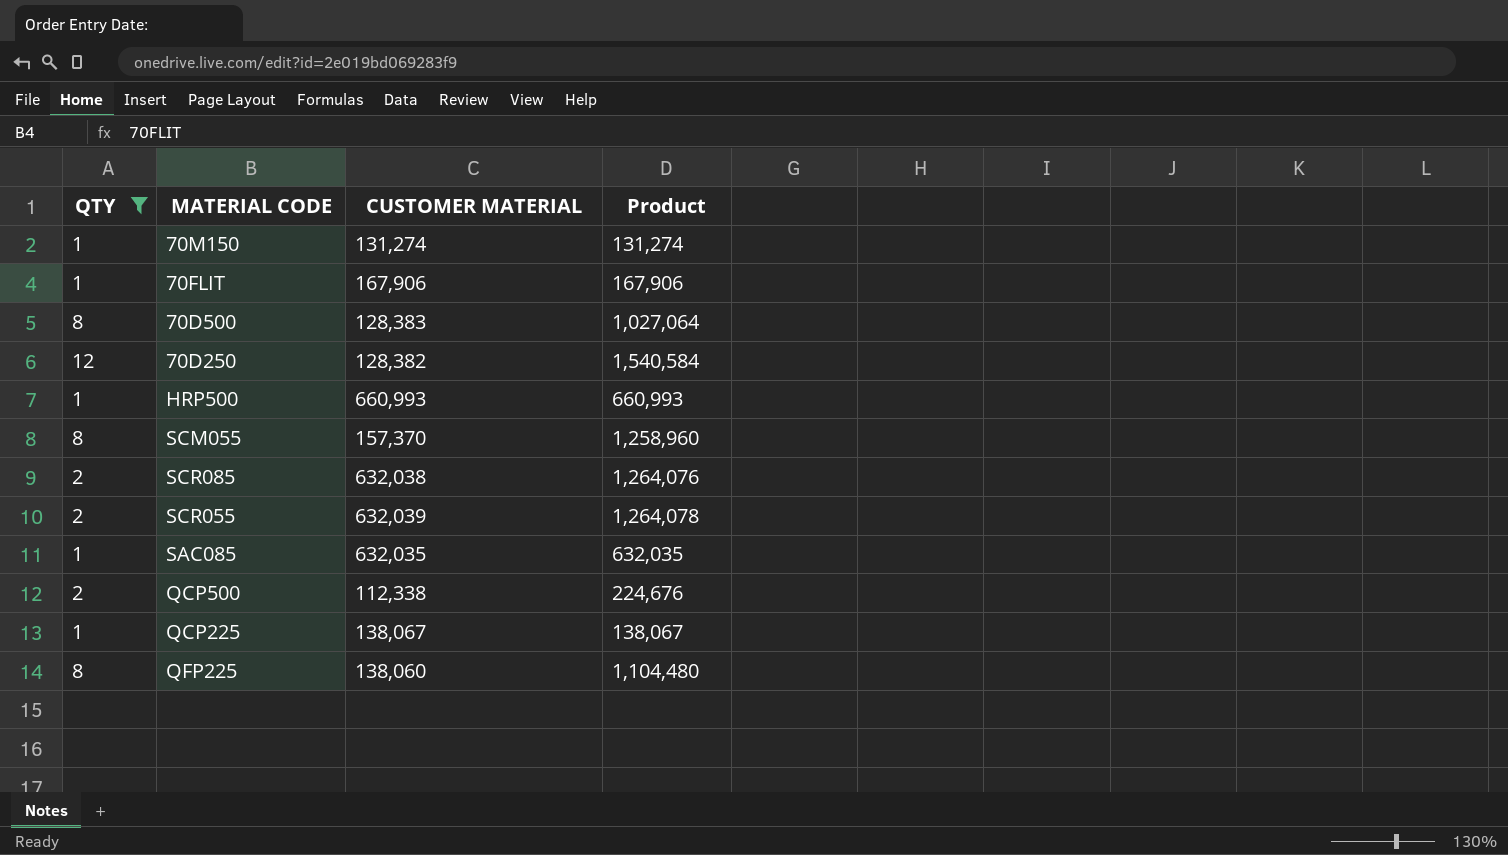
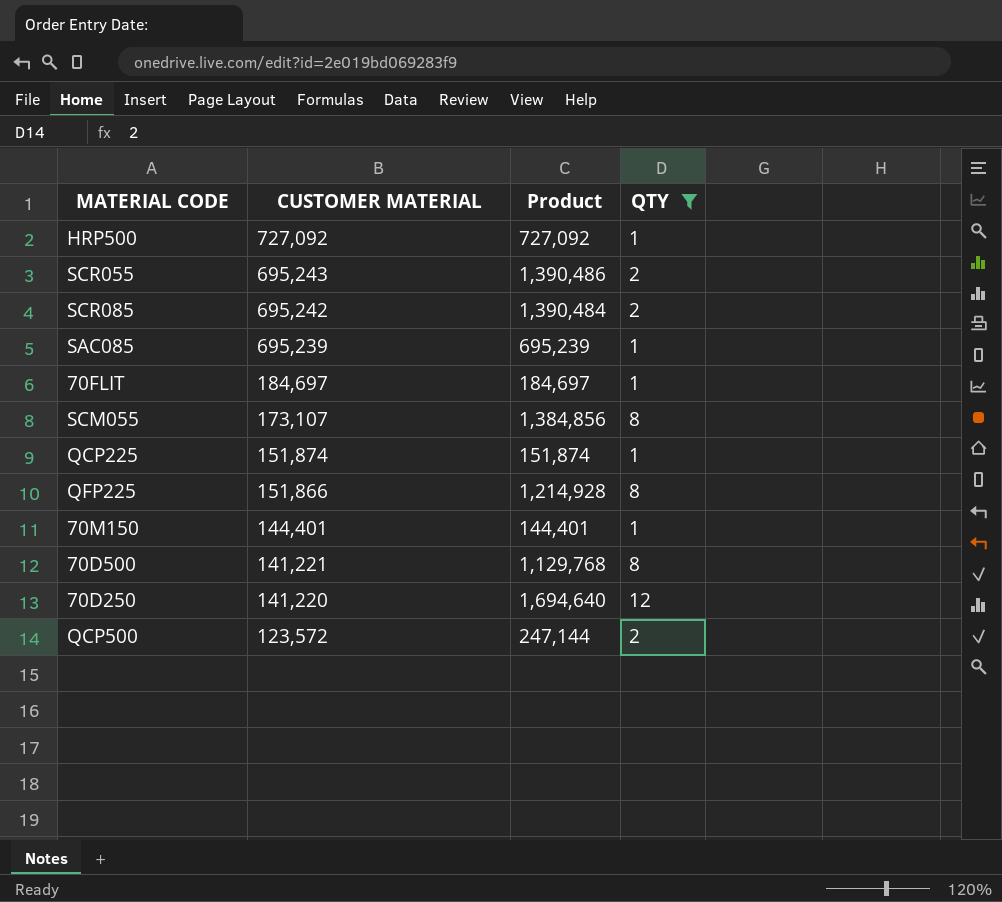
row order: none -> CUSTOMER MATERIAL descending
column QTY | position: 1 -> 4
HRP500 | CUSTOMER MATERIAL: 660,993 -> 727,092
HRP500 | Product: 660,993 -> 727,092
SCR055 | CUSTOMER MATERIAL: 632,039 -> 695,243
SCR055 | Product: 1,264,078 -> 1,390,486
SCR085 | CUSTOMER MATERIAL: 632,038 -> 695,242
SCR085 | Product: 1,264,076 -> 1,390,484
SAC085 | CUSTOMER MATERIAL: 632,035 -> 695,239
SAC085 | Product: 632,035 -> 695,239
70FLIT | CUSTOMER MATERIAL: 167,906 -> 184,697
70FLIT | Product: 167,906 -> 184,697
SCM055 | CUSTOMER MATERIAL: 157,370 -> 173,107
SCM055 | Product: 1,258,960 -> 1,384,856
QCP225 | CUSTOMER MATERIAL: 138,067 -> 151,874
QCP225 | Product: 138,067 -> 151,874
QFP225 | CUSTOMER MATERIAL: 138,060 -> 151,866
QFP225 | Product: 1,104,480 -> 1,214,928
70M150 | CUSTOMER MATERIAL: 131,274 -> 144,401
70M150 | Product: 131,274 -> 144,401
70D500 | CUSTOMER MATERIAL: 128,383 -> 141,221
70D500 | Product: 1,027,064 -> 1,129,768
70D250 | CUSTOMER MATERIAL: 128,382 -> 141,220
70D250 | Product: 1,540,584 -> 1,694,640
QCP500 | CUSTOMER MATERIAL: 112,338 -> 123,572
QCP500 | Product: 224,676 -> 247,144

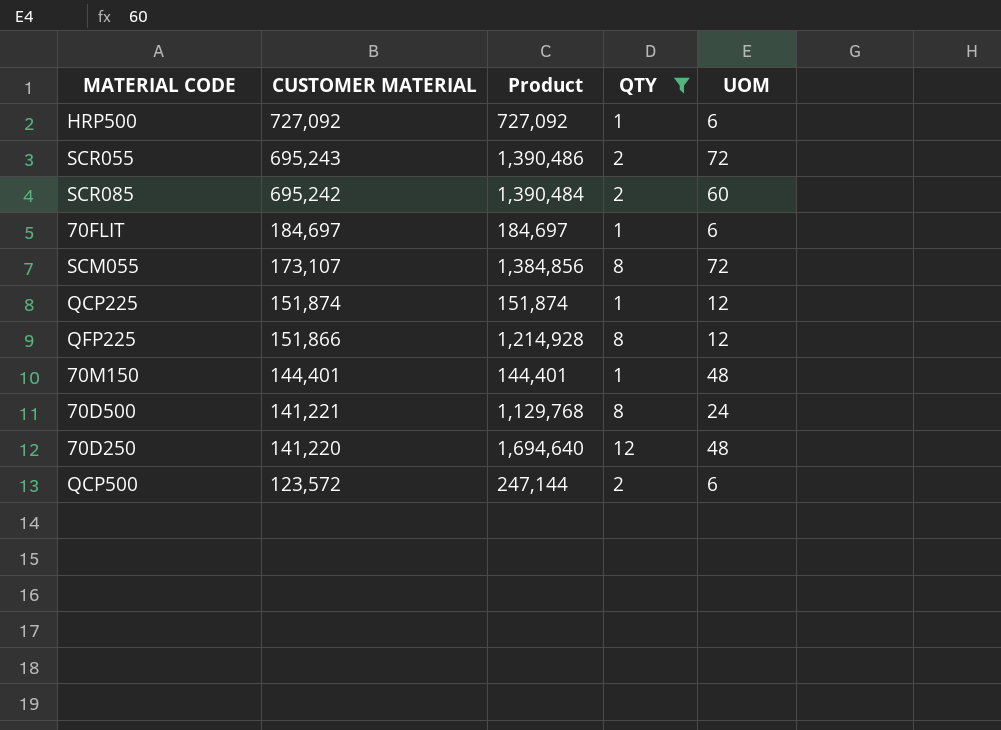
column UOM | position: none -> 5
row SAC085: 695,239 | 695,239 | 1 -> none

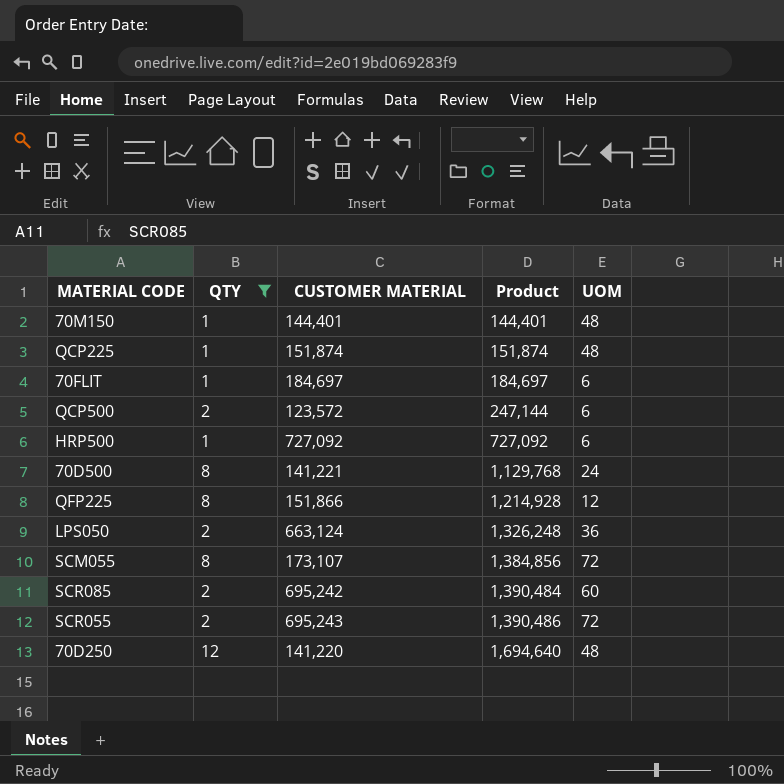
row order: CUSTOMER MATERIAL descending -> Product ascending
column QTY | position: 4 -> 2
QCP225 | UOM: 12 -> 48
row LPS050: none -> 2 | 663,124 | 1,326,248 | 36

